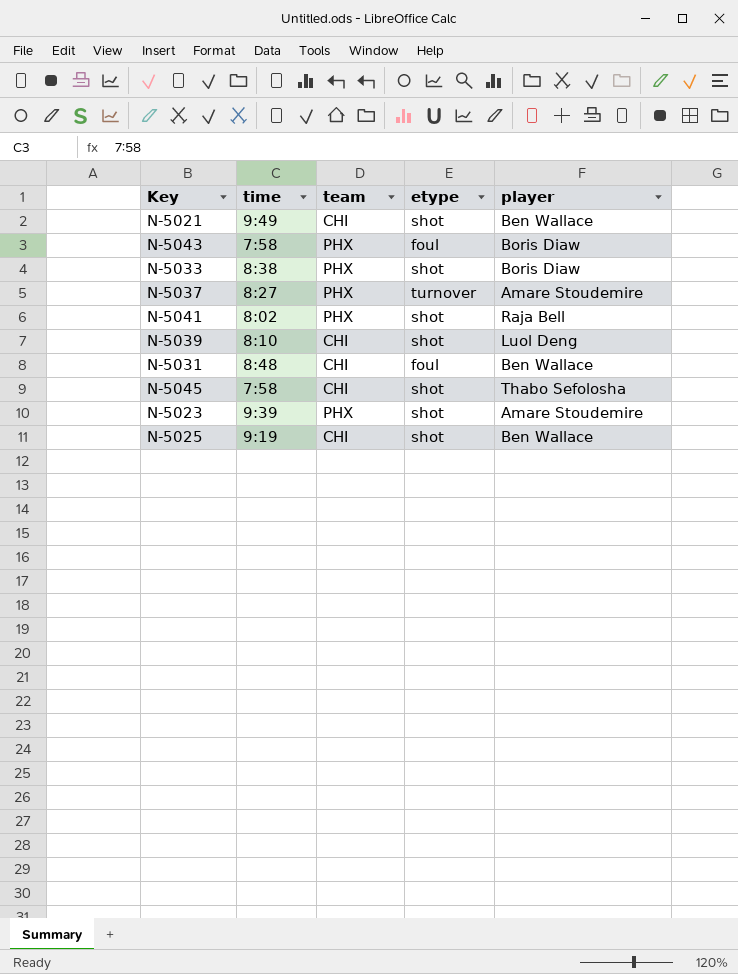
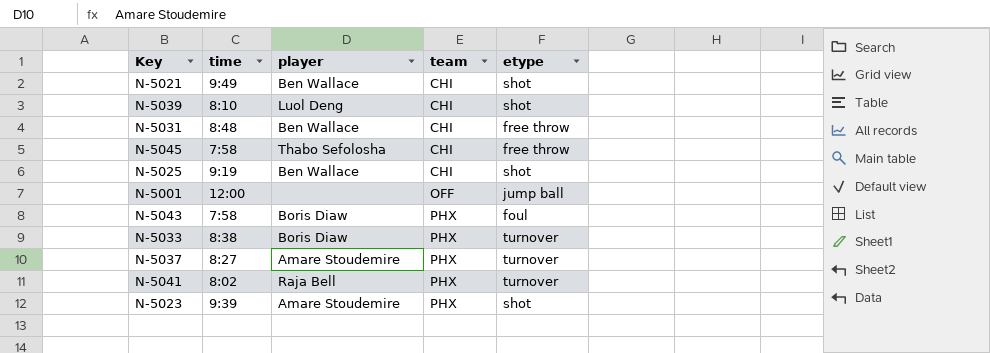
row order: none -> team ascending
column player | position: 5 -> 3
N-5031 | etype: foul -> free throw
N-5045 | etype: shot -> free throw
row N-5001: none -> 12:00 | none | OFF | jump ball
N-5033 | etype: shot -> turnover
N-5041 | etype: shot -> turnover

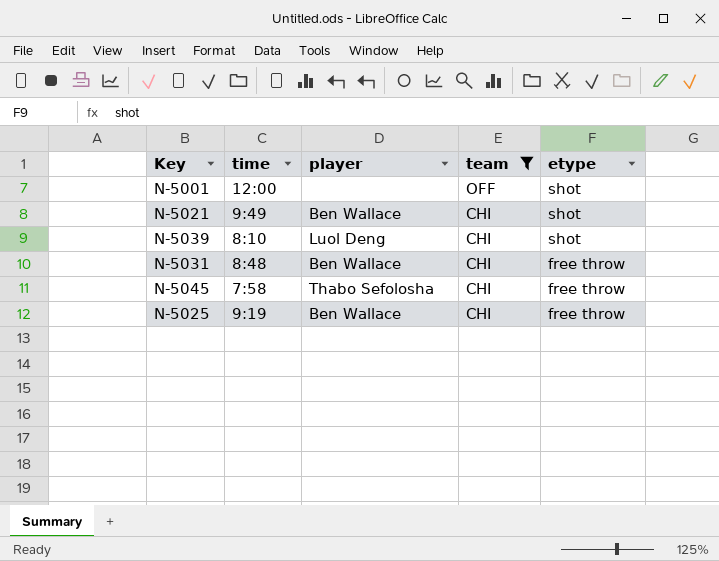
filter: none -> team != PHX
row order: team ascending -> team descending
N-5001 | etype: jump ball -> shot
N-5025 | etype: shot -> free throw

